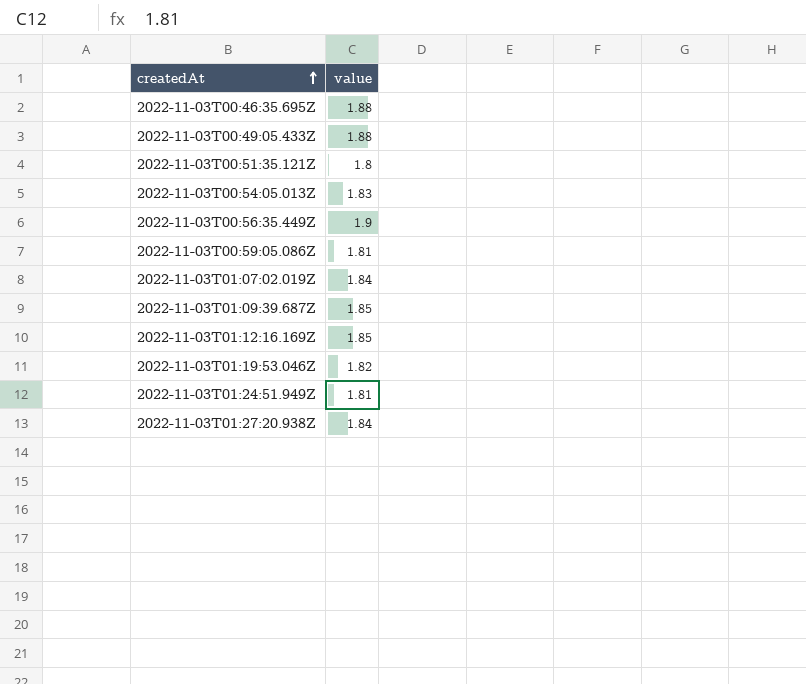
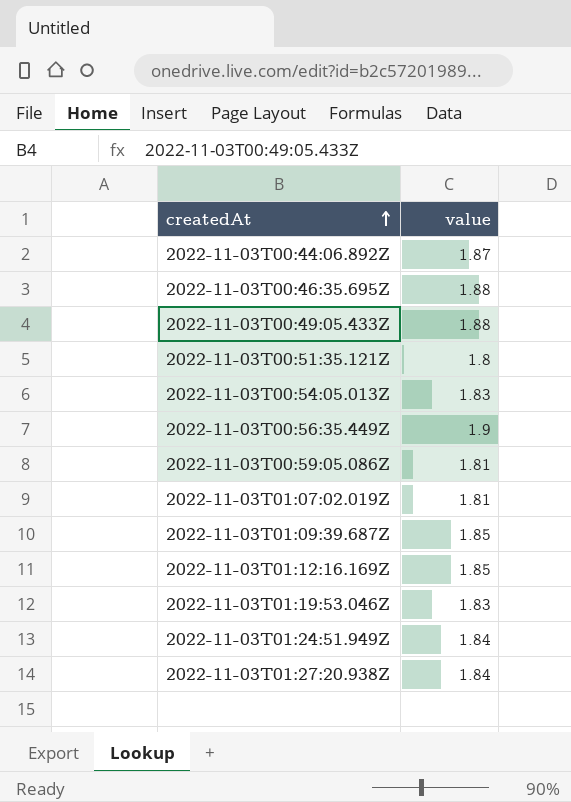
row 2022-11-03T00:44:06.892Z: none -> 1.87
2022-11-03T01:07:02.019Z | value: 1.84 -> 1.81
2022-11-03T01:19:53.046Z | value: 1.82 -> 1.83
2022-11-03T01:24:51.949Z | value: 1.81 -> 1.84

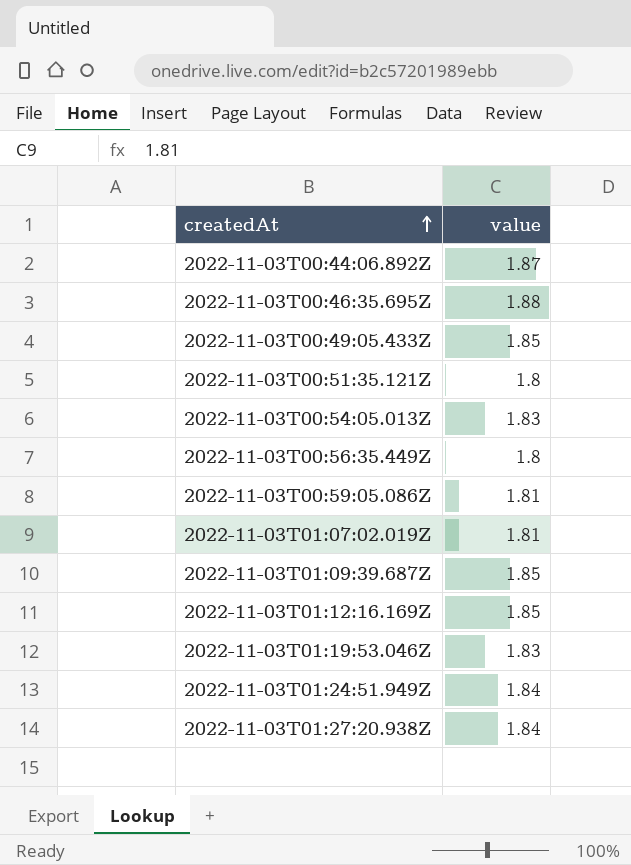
2022-11-03T00:49:05.433Z | value: 1.88 -> 1.85
2022-11-03T00:56:35.449Z | value: 1.9 -> 1.8

